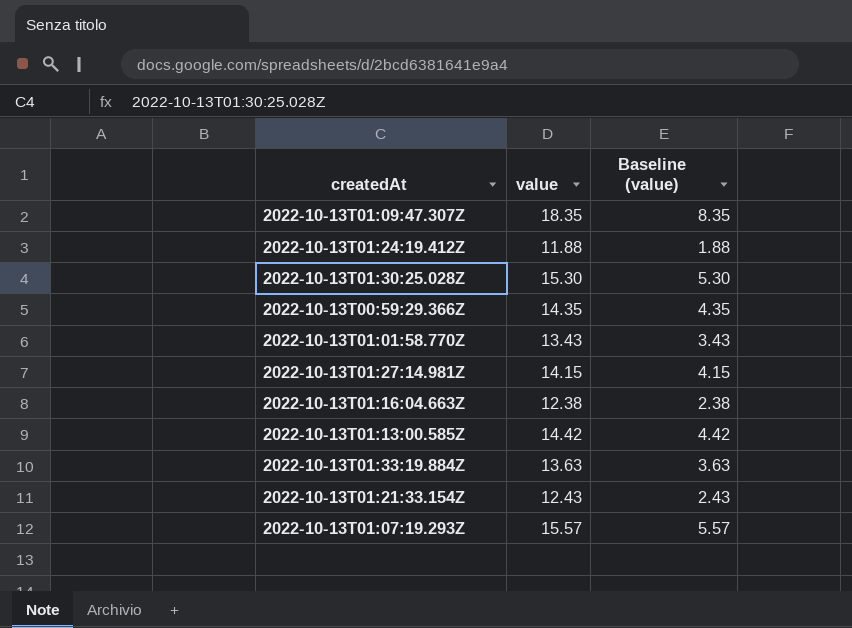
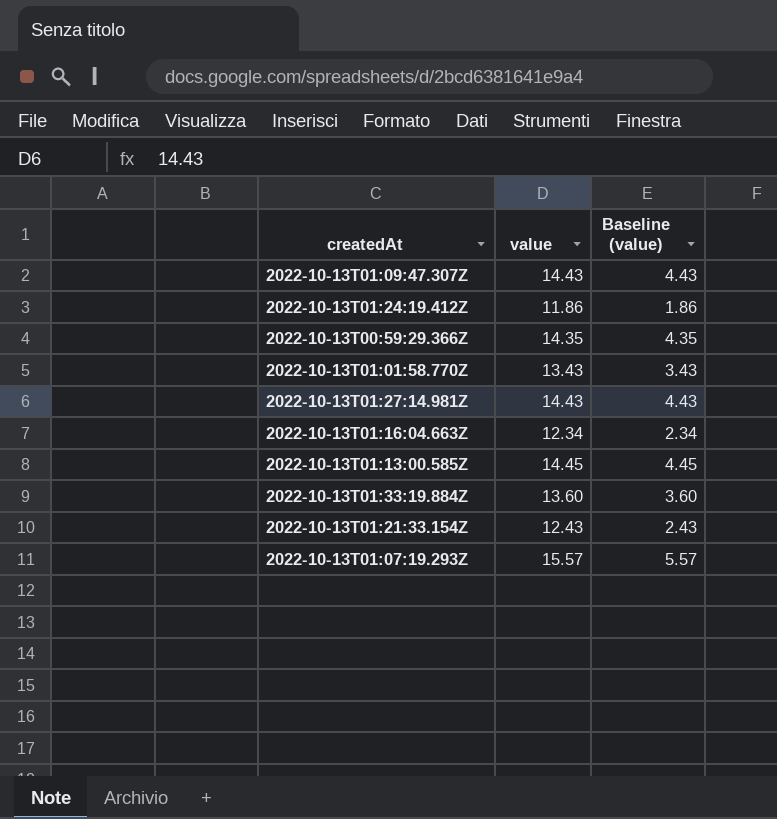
row 2022-10-13T01:30:25.028Z: 15.30 | 5.30 -> none
2022-10-13T01:09:47.307Z | value: 18.35 -> 14.43
2022-10-13T01:09:47.307Z | Baseline (value): 8.35 -> 4.43
2022-10-13T01:24:19.412Z | value: 11.88 -> 11.86
2022-10-13T01:24:19.412Z | Baseline (value): 1.88 -> 1.86
2022-10-13T01:27:14.981Z | value: 14.15 -> 14.43
2022-10-13T01:27:14.981Z | Baseline (value): 4.15 -> 4.43
2022-10-13T01:16:04.663Z | value: 12.38 -> 12.34
2022-10-13T01:16:04.663Z | Baseline (value): 2.38 -> 2.34
2022-10-13T01:13:00.585Z | value: 14.42 -> 14.45
2022-10-13T01:13:00.585Z | Baseline (value): 4.42 -> 4.45
2022-10-13T01:33:19.884Z | value: 13.63 -> 13.60
2022-10-13T01:33:19.884Z | Baseline (value): 3.63 -> 3.60

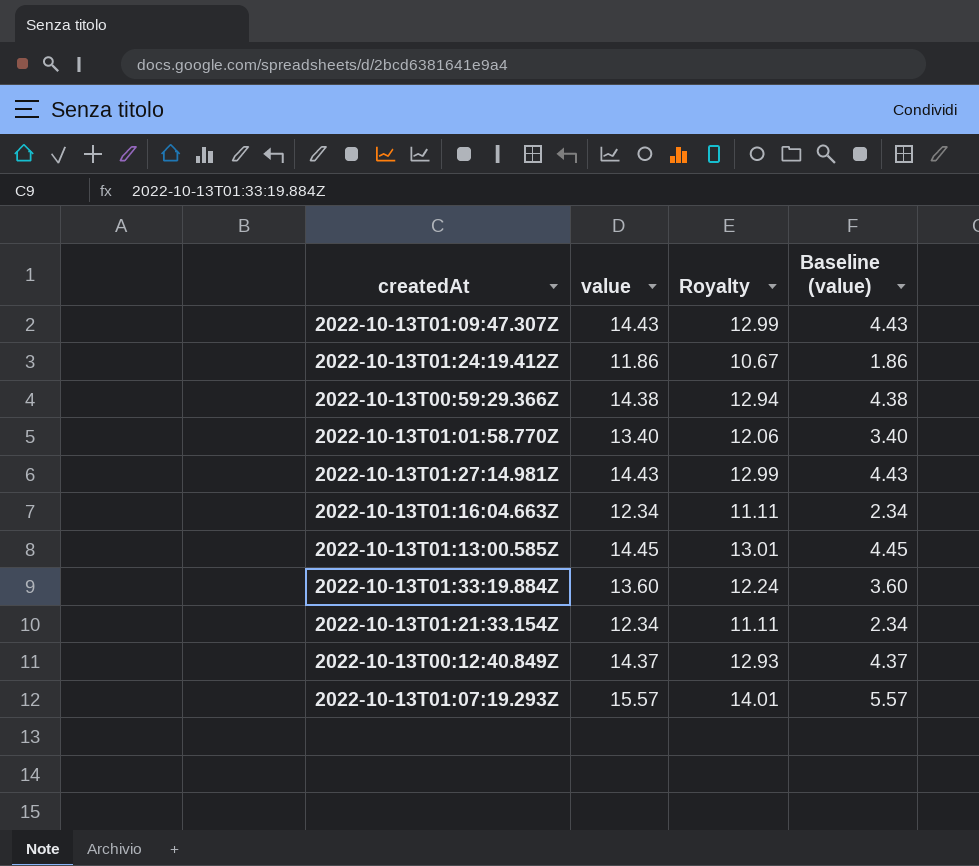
column Royalty | formula: none -> [value] * 0.9
2022-10-13T00:59:29.366Z | value: 14.35 -> 14.38
2022-10-13T00:59:29.366Z | Baseline (value): 4.35 -> 4.38
2022-10-13T01:01:58.770Z | value: 13.43 -> 13.40
2022-10-13T01:01:58.770Z | Baseline (value): 3.43 -> 3.40
2022-10-13T01:21:33.154Z | value: 12.43 -> 12.34
2022-10-13T01:21:33.154Z | Baseline (value): 2.43 -> 2.34
row 2022-10-13T00:12:40.849Z: none -> 14.37 | 12.93 | 4.37

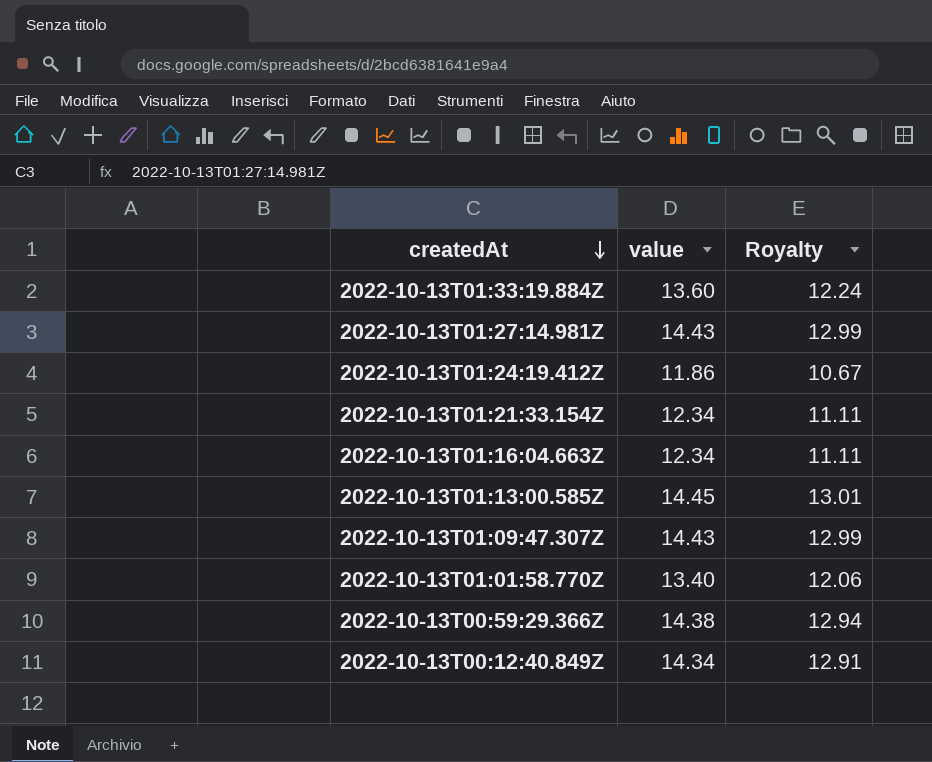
row order: none -> createdAt descending
column Baseline (value) | formula: [value] - 10 -> none
row 2022-10-13T01:07:19.293Z: 15.57 | 14.01 | 5.57 -> none
2022-10-13T00:12:40.849Z | value: 14.37 -> 14.34
2022-10-13T00:12:40.849Z | Royalty: 12.93 -> 12.91

